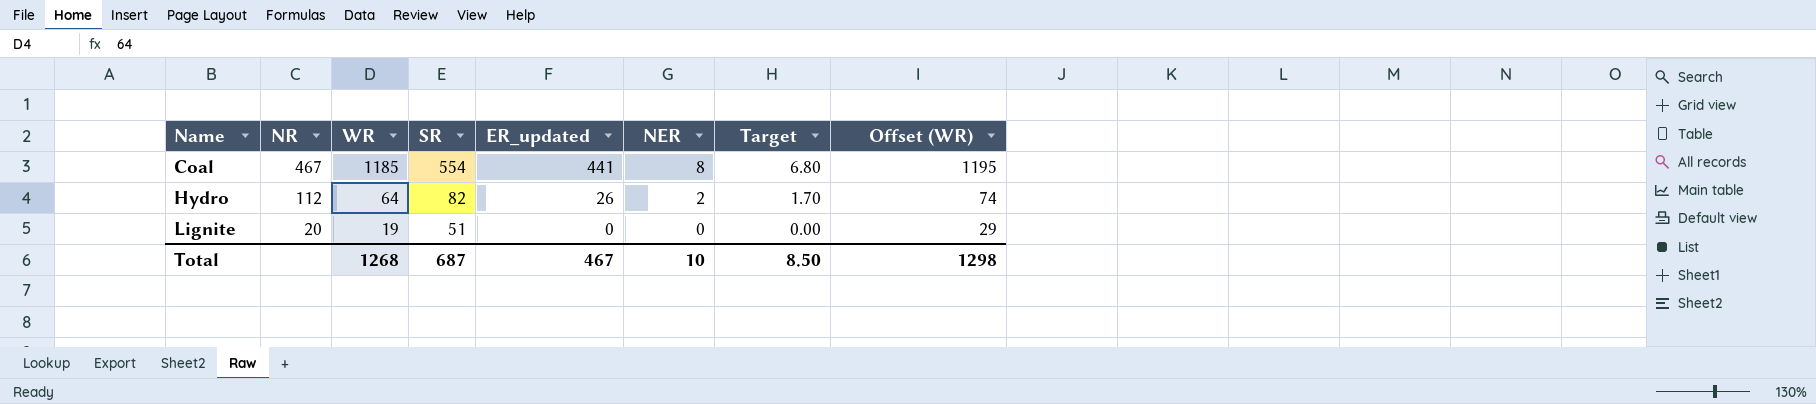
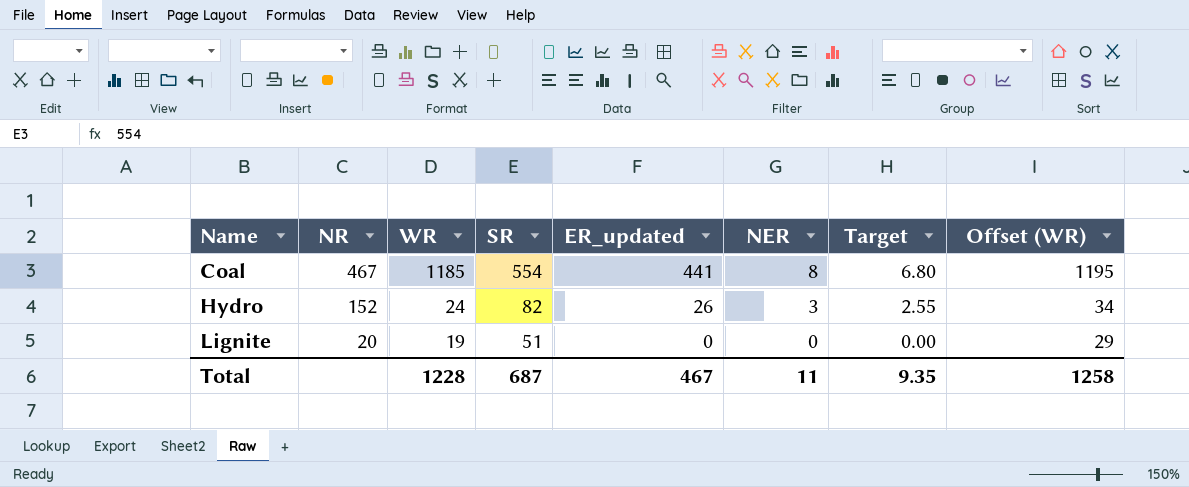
Hydro | NR: 112 -> 152
Hydro | WR: 64 -> 24
Hydro | NER: 2 -> 3
Hydro | Target: 1.70 -> 2.55
Hydro | Offset (WR): 74 -> 34
Total | WR: 1268 -> 1228
Total | NER: 10 -> 11
Total | Target: 8.50 -> 9.35
Total | Offset (WR): 1298 -> 1258

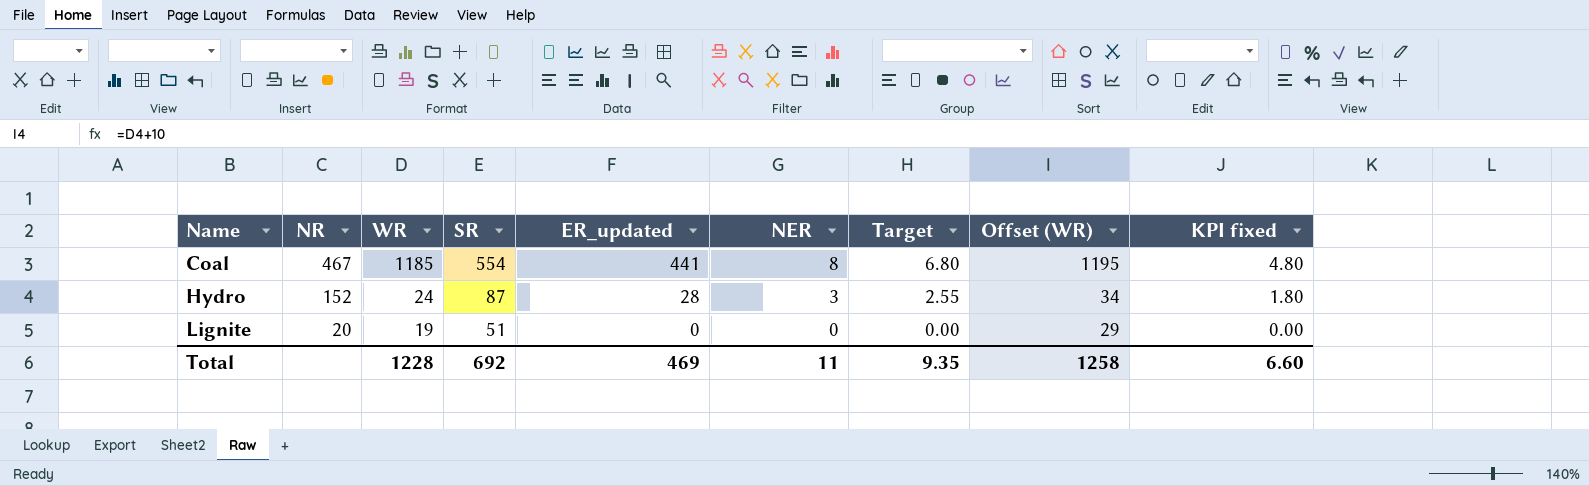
column KPI fixed | formula: none -> [NER] * 0.6
Hydro | SR: 82 -> 87
Hydro | ER_updated: 26 -> 28
Total | SR: 687 -> 692
Total | ER_updated: 467 -> 469

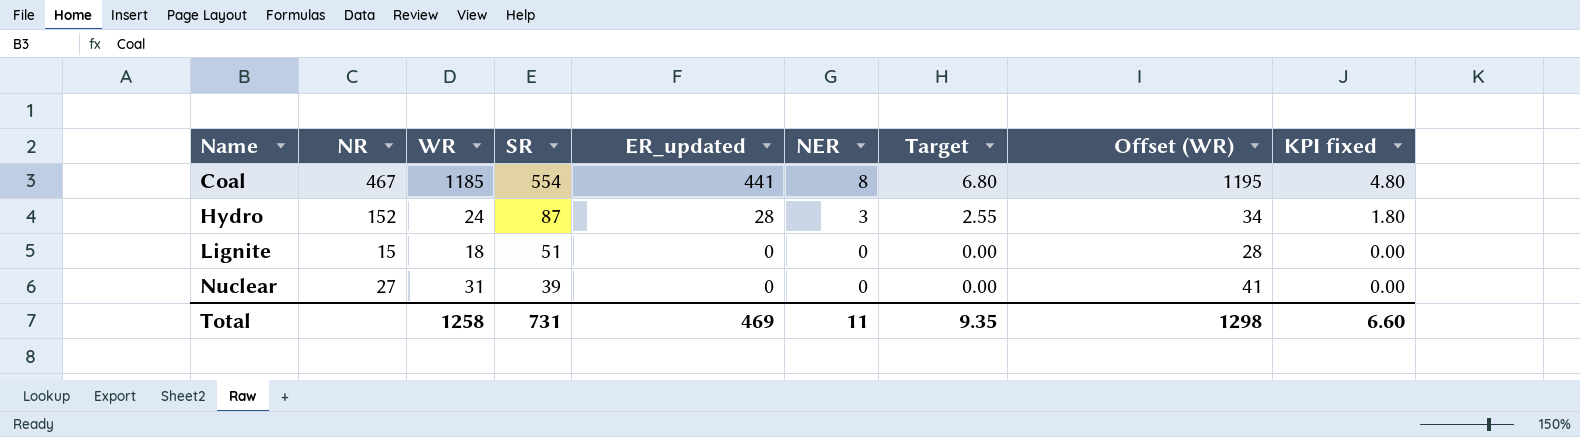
Lignite | NR: 20 -> 15
Lignite | WR: 19 -> 18
Lignite | Offset (WR): 29 -> 28
row Nuclear: none -> 27 | 31 | 39 | 0 | 0 | 0.00 | 41 | 0.00
Total | WR: 1228 -> 1258
Total | SR: 692 -> 731
Total | Offset (WR): 1258 -> 1298

